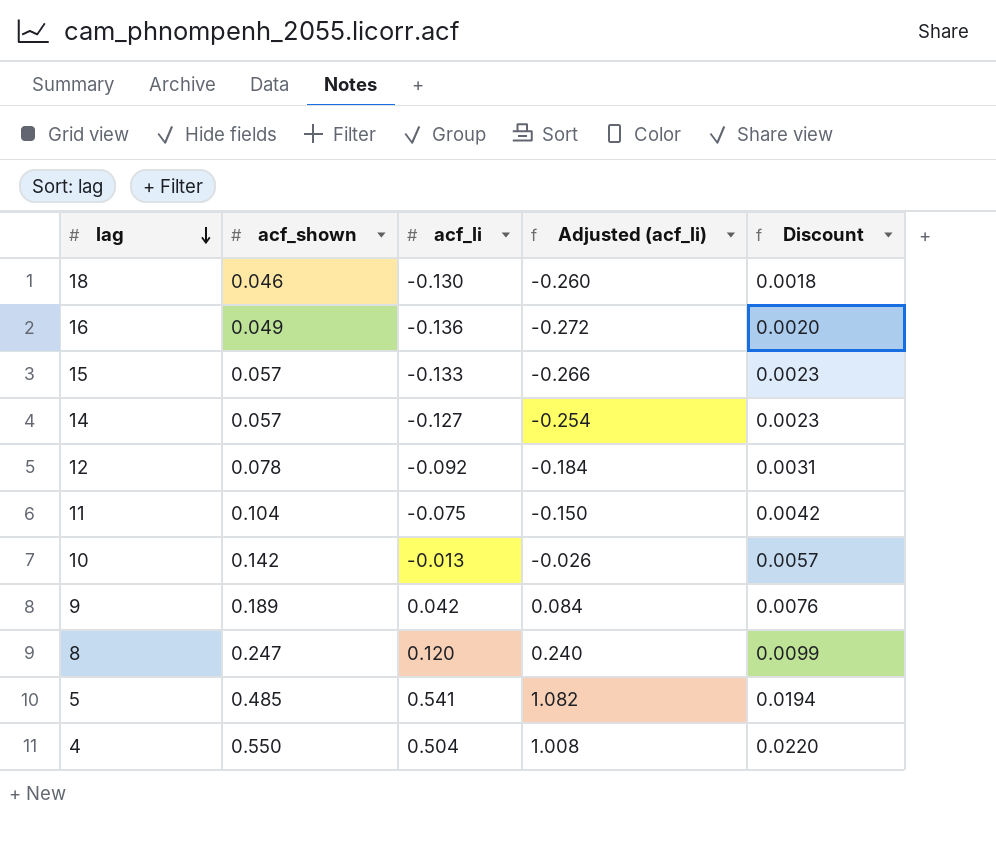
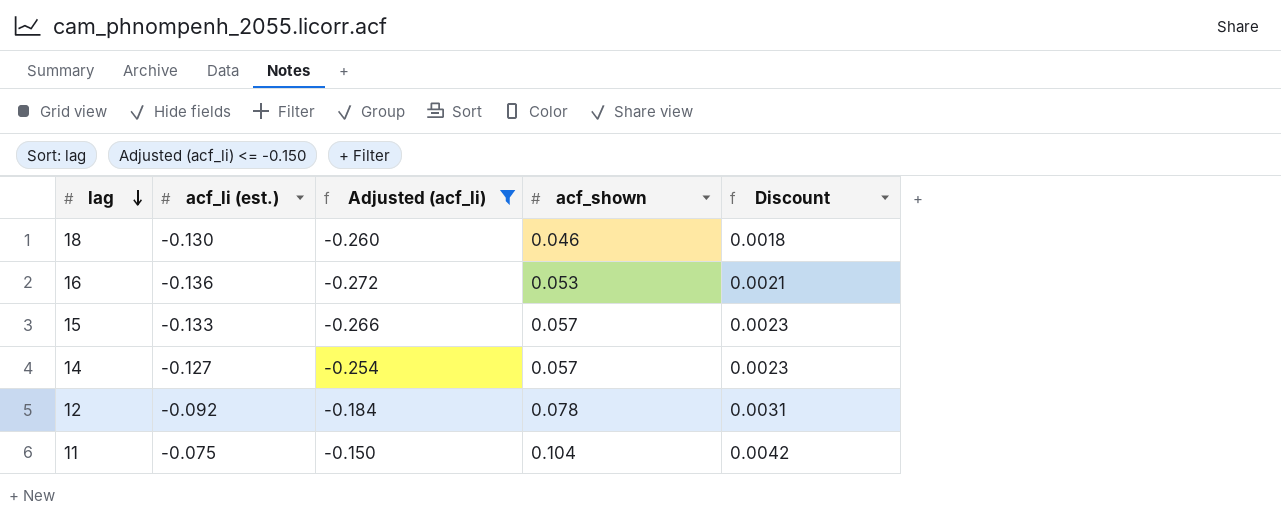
filter: none -> Adjusted (acf_li) <= -0.150
column name: acf_li -> acf_li (est.)
column acf_shown | position: 2 -> 4
16 | acf_shown: 0.049 -> 0.053
16 | Discount: 0.0020 -> 0.0021

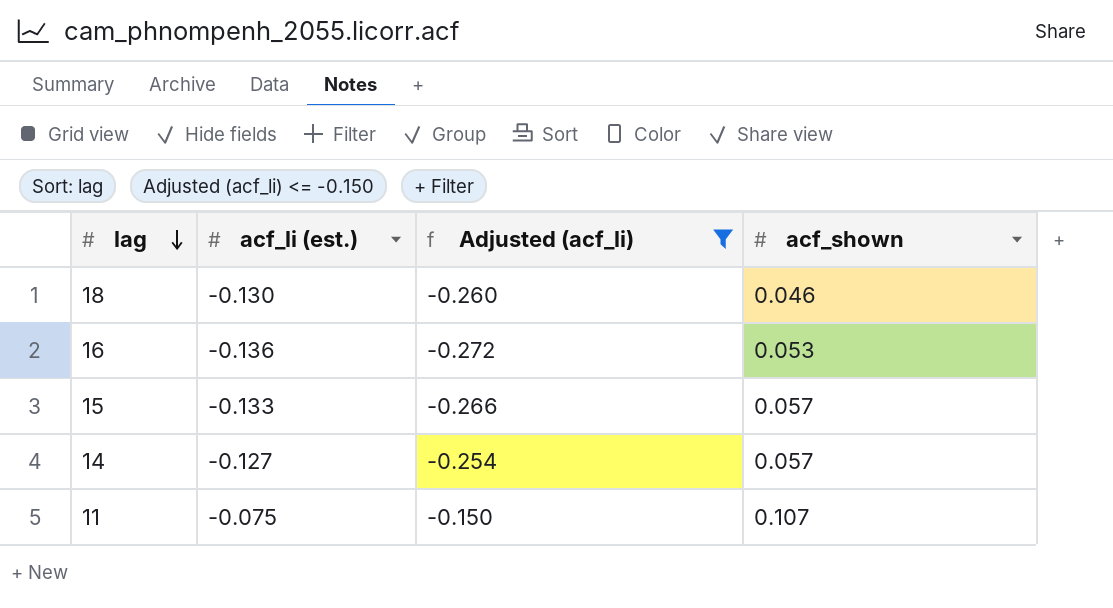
column Discount | formula: [acf_shown] * 0.04 -> none
row 12: -0.092 | -0.184 | 0.078 | 0.0031 -> none
11 | acf_shown: 0.104 -> 0.107

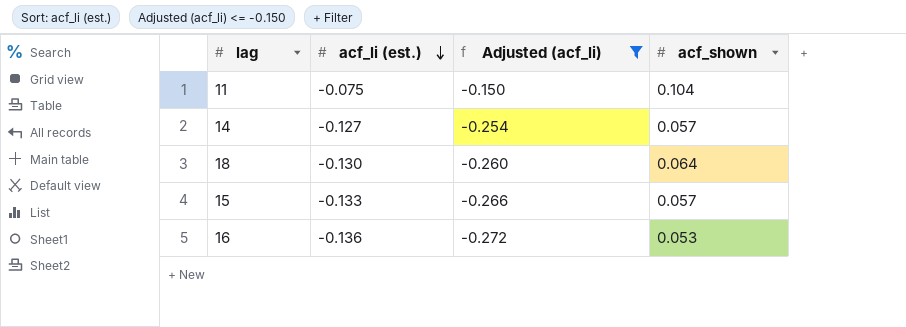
row order: lag descending -> acf_li (est.) descending
11 | acf_shown: 0.107 -> 0.104
18 | acf_shown: 0.046 -> 0.064

